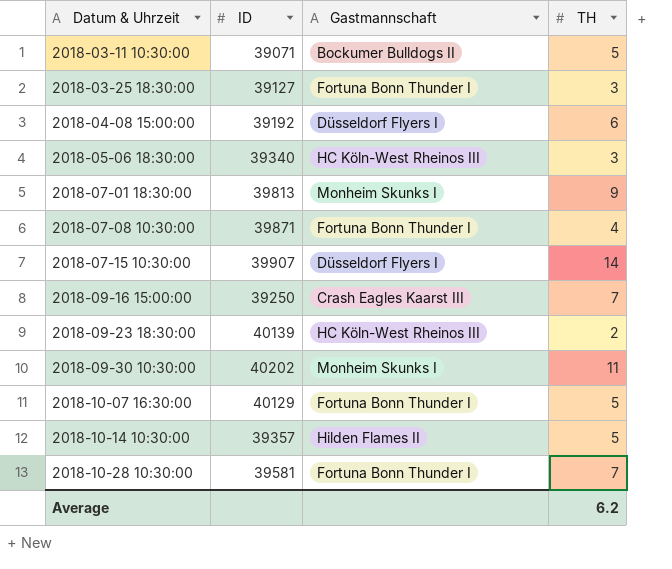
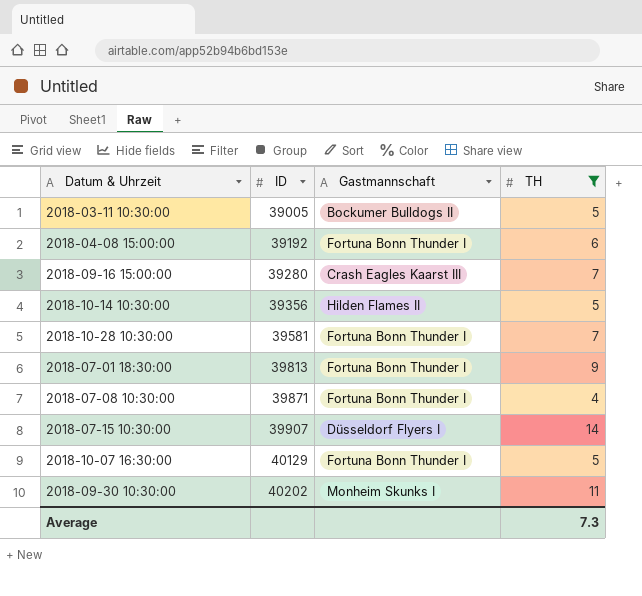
filter: none -> TH >= 4
row order: Datum & Uhrzeit ascending -> ID ascending
2018-03-11 10:30:00 | ID: 39071 -> 39005
2018-04-08 15:00:00 | Gastmannschaft: Düsseldorf Flyers I -> Fortuna Bonn Thunder I
2018-09-16 15:00:00 | ID: 39250 -> 39280
2018-10-14 10:30:00 | ID: 39357 -> 39356
2018-07-01 18:30:00 | Gastmannschaft: Monheim Skunks I -> Fortuna Bonn Thunder I
Average | TH: 6.2 -> 7.3

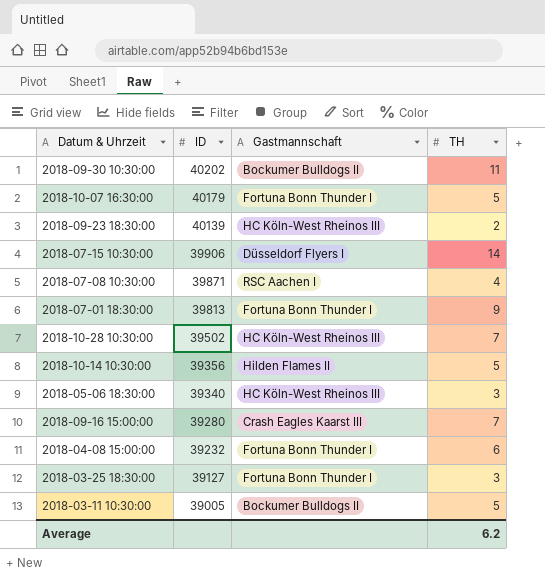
filter: TH >= 4 -> none
row order: ID ascending -> ID descending
2018-09-30 10:30:00 | Gastmannschaft: Monheim Skunks I -> Bockumer Bulldogs II
2018-10-07 16:30:00 | ID: 40129 -> 40179
2018-07-15 10:30:00 | ID: 39907 -> 39906
2018-07-08 10:30:00 | Gastmannschaft: Fortuna Bonn Thunder I -> RSC Aachen I
2018-10-28 10:30:00 | ID: 39581 -> 39502
2018-10-28 10:30:00 | Gastmannschaft: Fortuna Bonn Thunder I -> HC Köln-West Rheinos III
2018-04-08 15:00:00 | ID: 39192 -> 39232
Average | TH: 7.3 -> 6.2

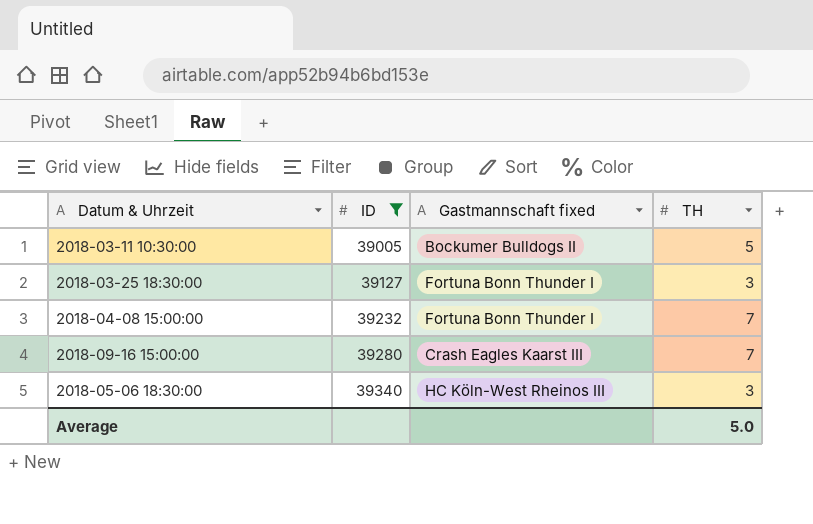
filter: none -> ID <= 39340
row order: ID descending -> ID ascending
column name: Gastmannschaft -> Gastmannschaft fixed
2018-04-08 15:00:00 | TH: 6 -> 7
Average | TH: 6.2 -> 5.0

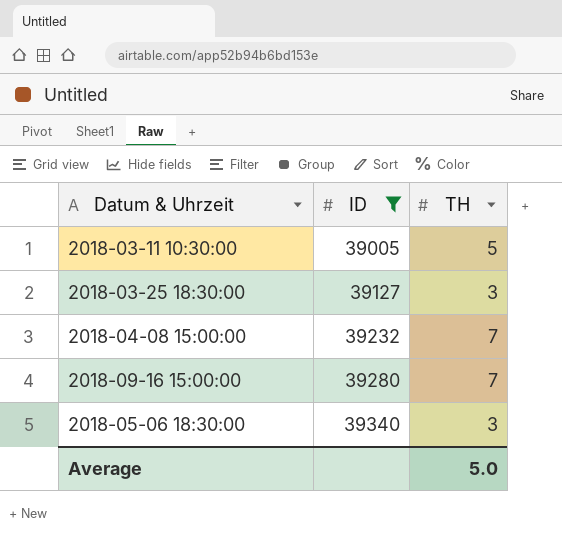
column Gastmannschaft fixed | position: 3 -> none

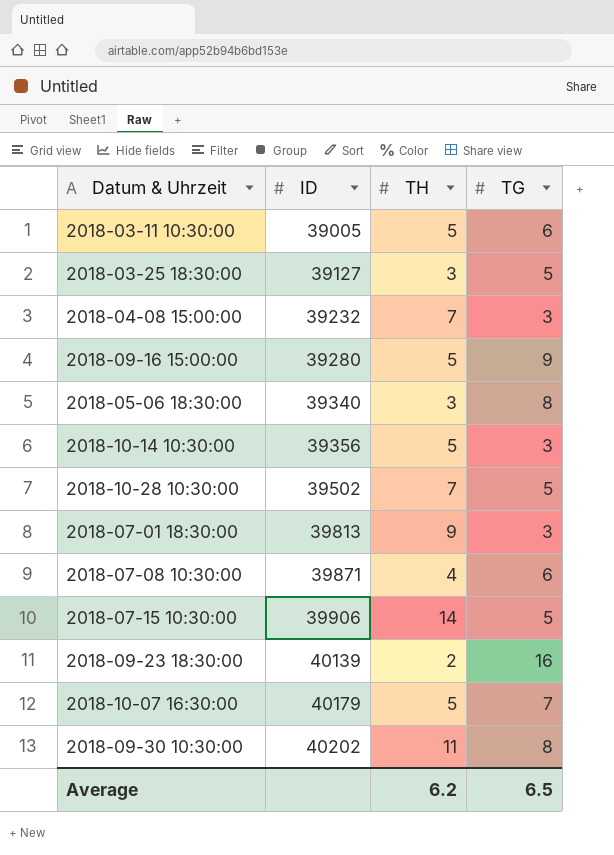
filter: ID <= 39340 -> none
column TG | position: none -> 4
2018-09-16 15:00:00 | TH: 7 -> 5
Average | TH: 5.0 -> 6.2

